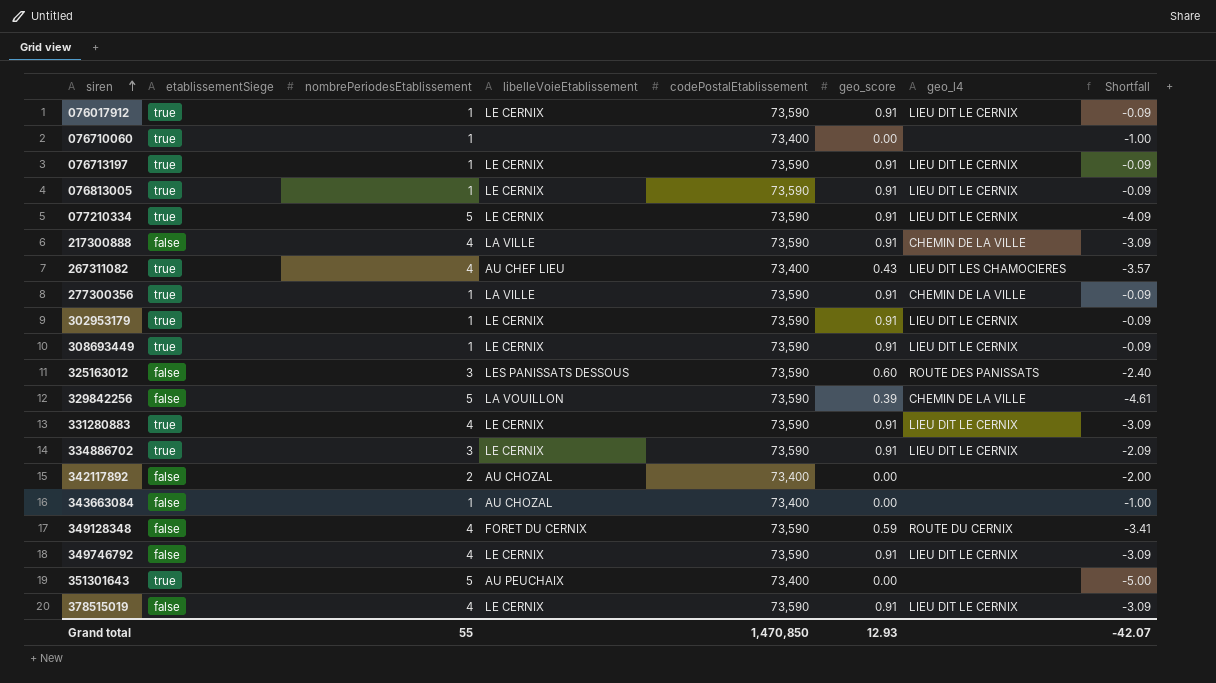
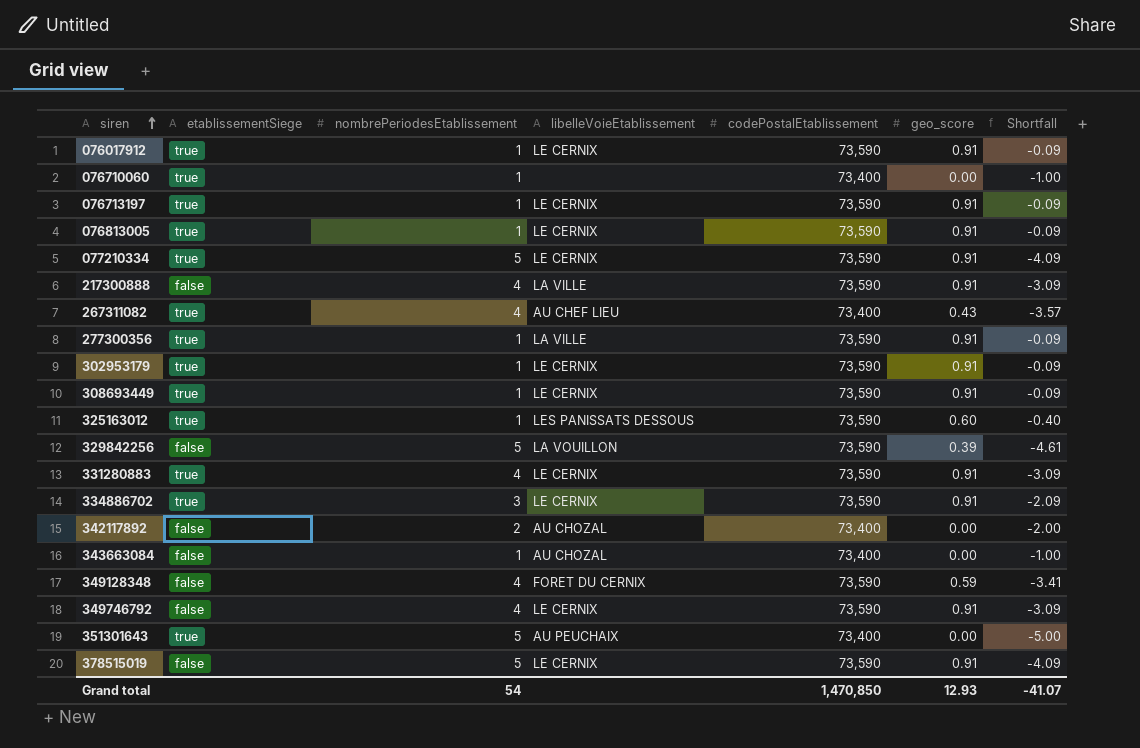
column geo_l4 | position: 7 -> none
325163012 | etablissementSiege: false -> true
325163012 | nombrePeriodesEtablissement: 3 -> 1
325163012 | Shortfall: -2.40 -> -0.40
378515019 | nombrePeriodesEtablissement: 4 -> 5
378515019 | Shortfall: -3.09 -> -4.09
Grand total | nombrePeriodesEtablissement: 55 -> 54
Grand total | Shortfall: -42.07 -> -41.07

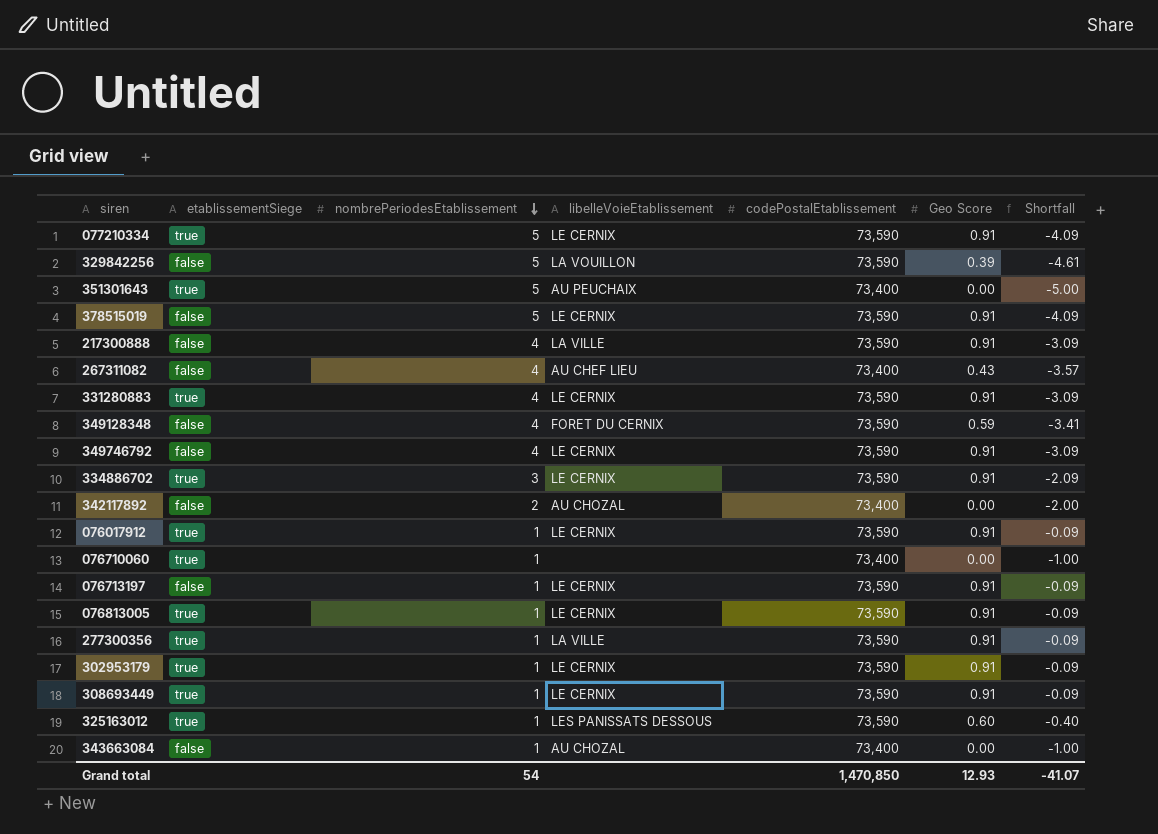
row order: siren ascending -> nombrePeriodesEtablissement descending
column name: geo_score -> Geo Score
267311082 | etablissementSiege: true -> false
076713197 | etablissementSiege: true -> false

